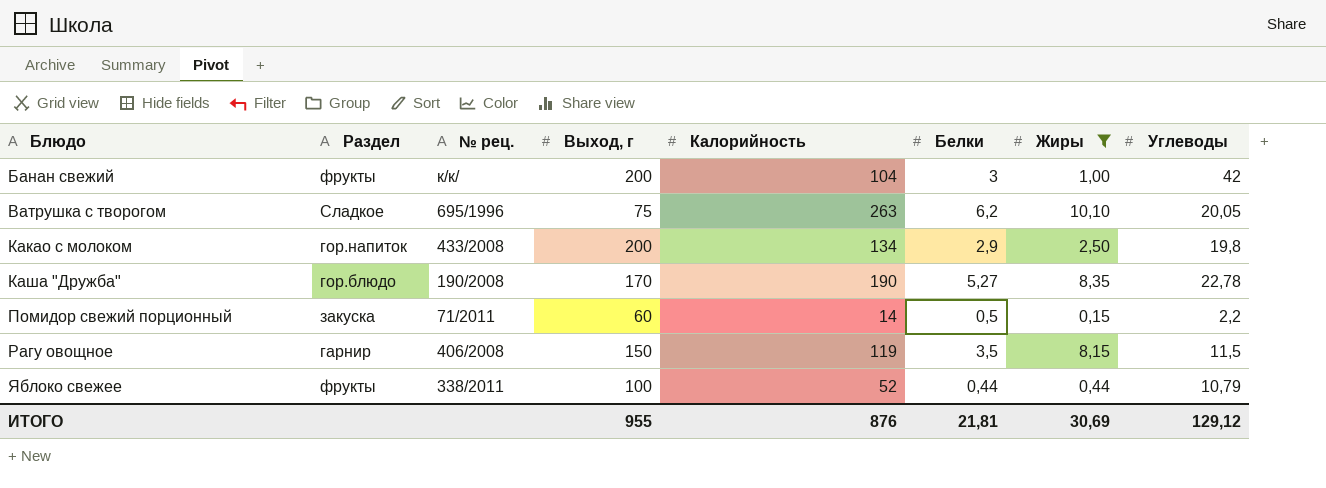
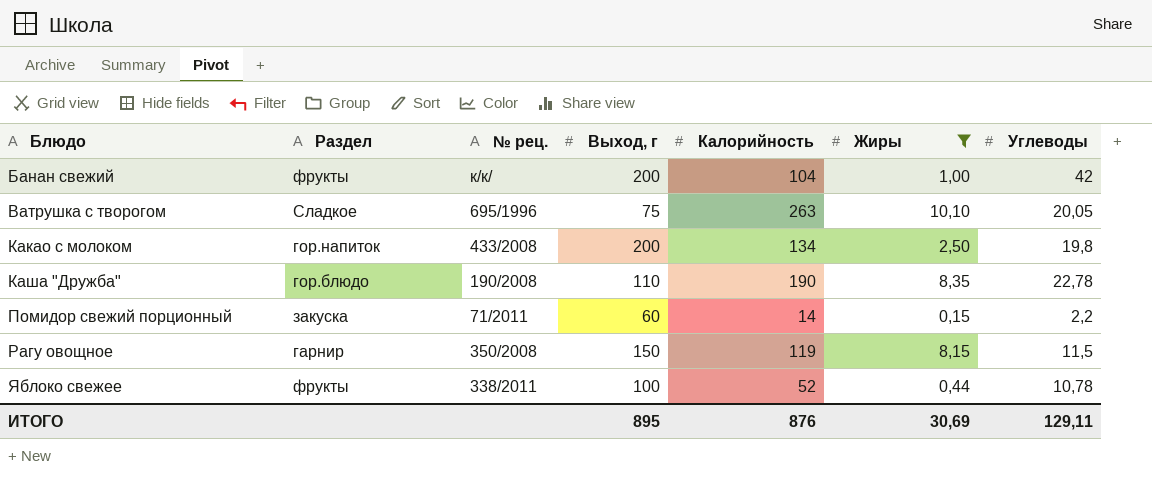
column Белки | position: 6 -> none
Каша "Дружба" | Выход, г: 170 -> 110
Рагу овощное | № рец.: 406/2008 -> 350/2008
Яблоко свежее | Углеводы: 10,79 -> 10,78
ИТОГО | Выход, г: 955 -> 895
ИТОГО | Углеводы: 129,12 -> 129,11

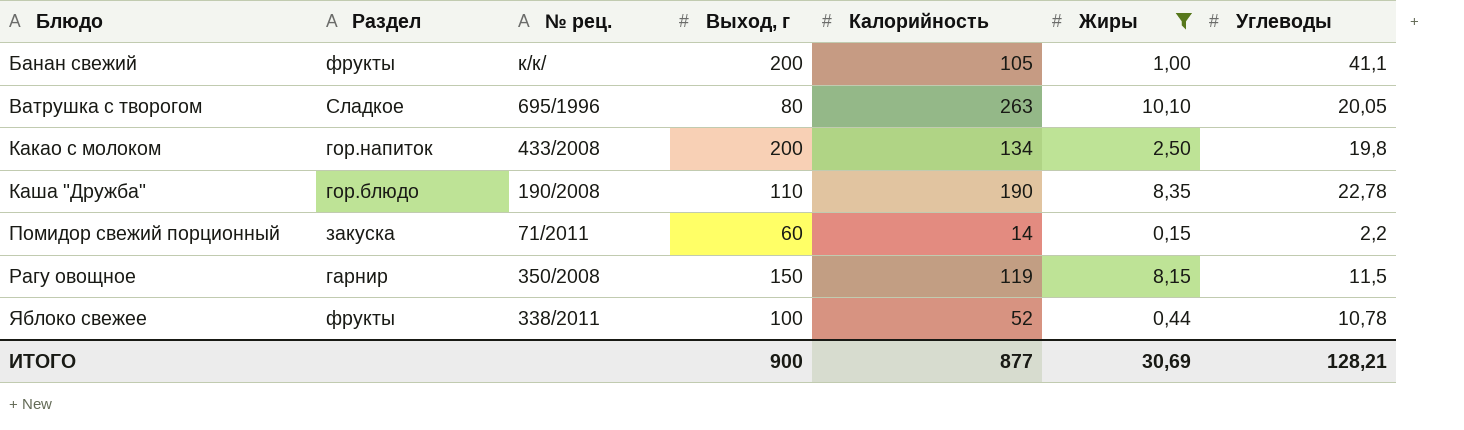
Банан свежий | Калорийность: 104 -> 105
Банан свежий | Углеводы: 42 -> 41,1
Ватрушка с творогом | Выход, г: 75 -> 80
ИТОГО | Выход, г: 895 -> 900
ИТОГО | Калорийность: 876 -> 877
ИТОГО | Углеводы: 129,11 -> 128,21

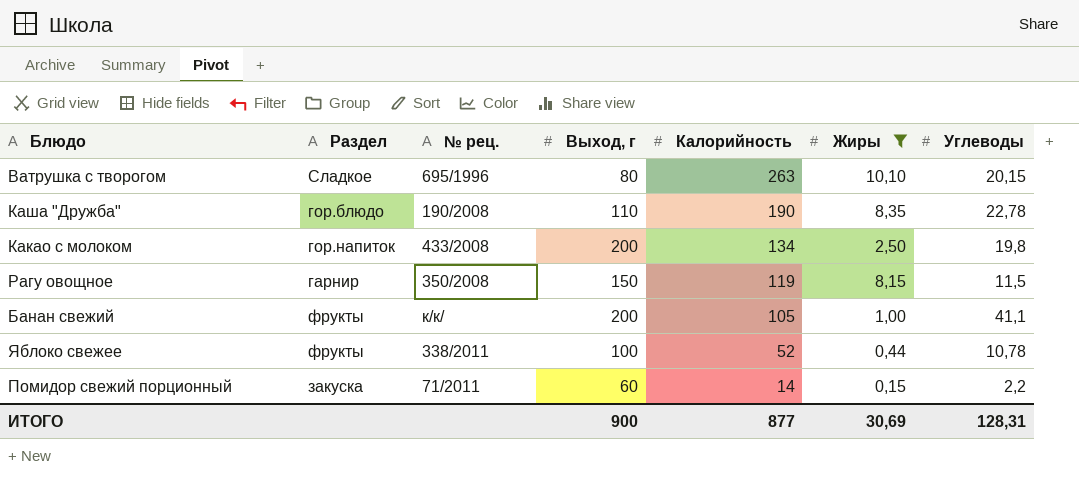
row order: Блюдо ascending -> Калорийность descending
Ватрушка с творогом | Углеводы: 20,05 -> 20,15
ИТОГО | Углеводы: 128,21 -> 128,31

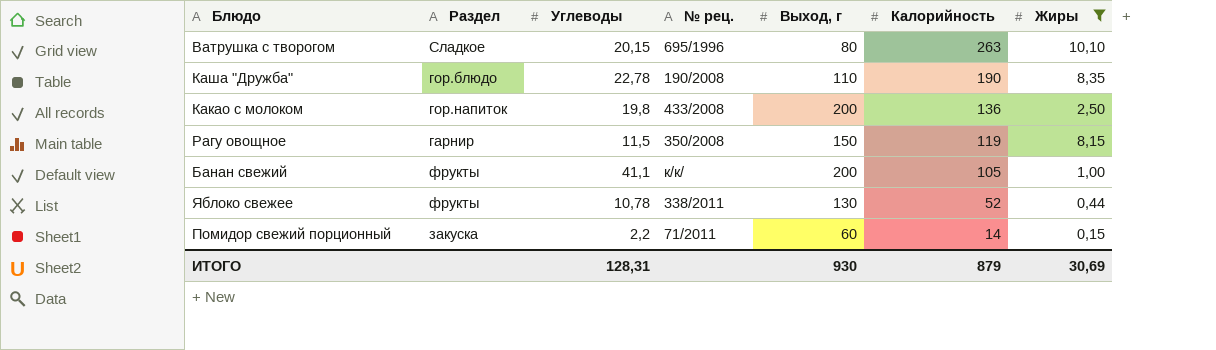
column Углеводы | position: 7 -> 3
Какао с молоком | Калорийность: 134 -> 136
Яблоко свежее | Выход, г: 100 -> 130
ИТОГО | Выход, г: 900 -> 930
ИТОГО | Калорийность: 877 -> 879

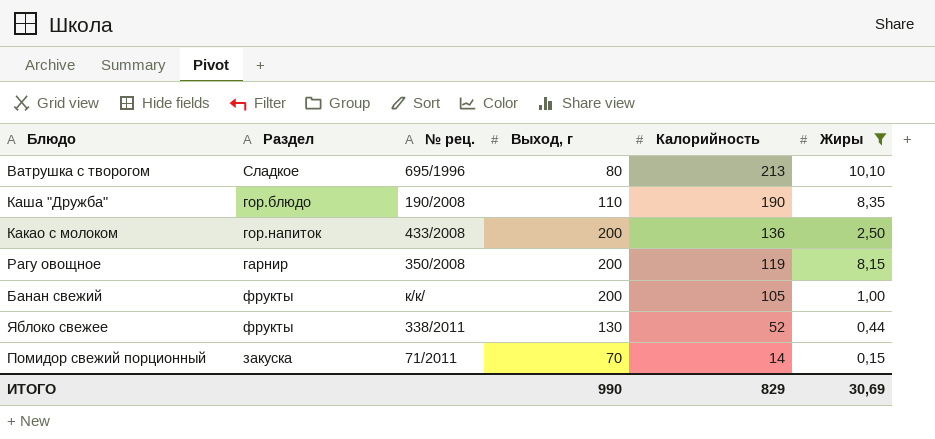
column Углеводы | position: 3 -> none
Ватрушка с творогом | Калорийность: 263 -> 213
Рагу овощное | Выход, г: 150 -> 200
Помидор свежий порционный | Выход, г: 60 -> 70
ИТОГО | Выход, г: 930 -> 990
ИТОГО | Калорийность: 879 -> 829

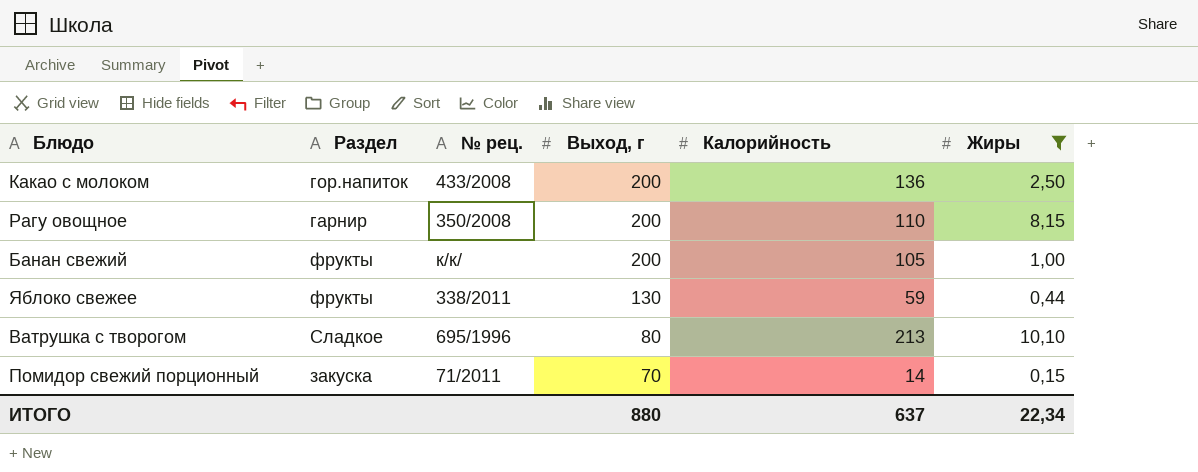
row order: Калорийность descending -> Выход, г descending
row Каша "Дружба": гор.блюдо | 190/2008 | 110 | 190 | 8,35 -> none
Рагу овощное | Калорийность: 119 -> 110
Яблоко свежее | Калорийность: 52 -> 59
ИТОГО | Выход, г: 990 -> 880
ИТОГО | Калорийность: 829 -> 637
ИТОГО | Жиры: 30,69 -> 22,34

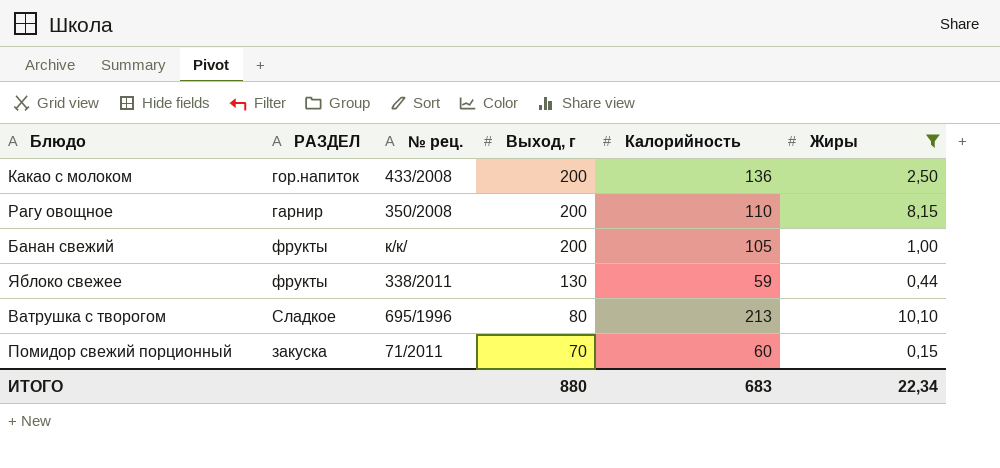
column name: Раздел -> РАЗДЕЛ
Помидор свежий порционный | Калорийность: 14 -> 60
ИТОГО | Калорийность: 637 -> 683

